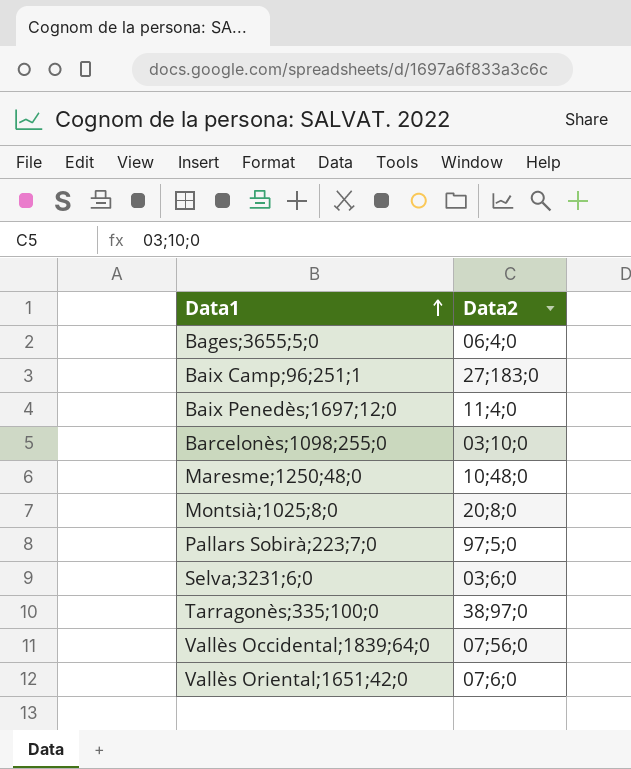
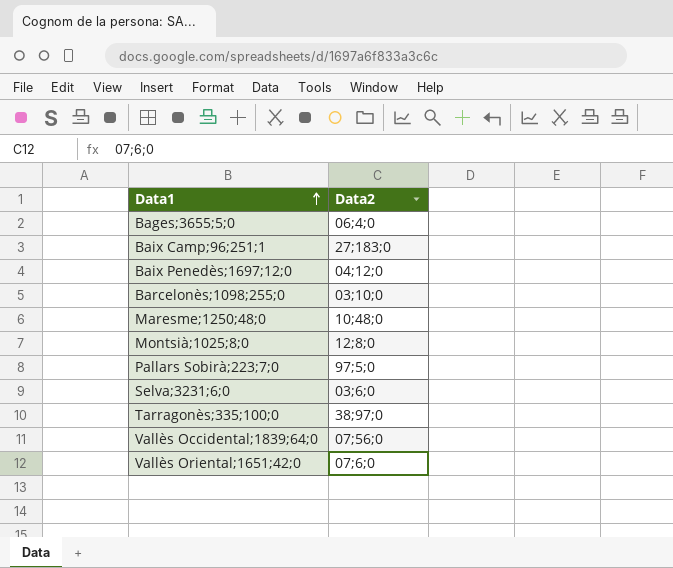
Baix Penedès;1697;12;0 | Data2: 11;4;0 -> 04;12;0
Montsià;1025;8;0 | Data2: 20;8;0 -> 12;8;0

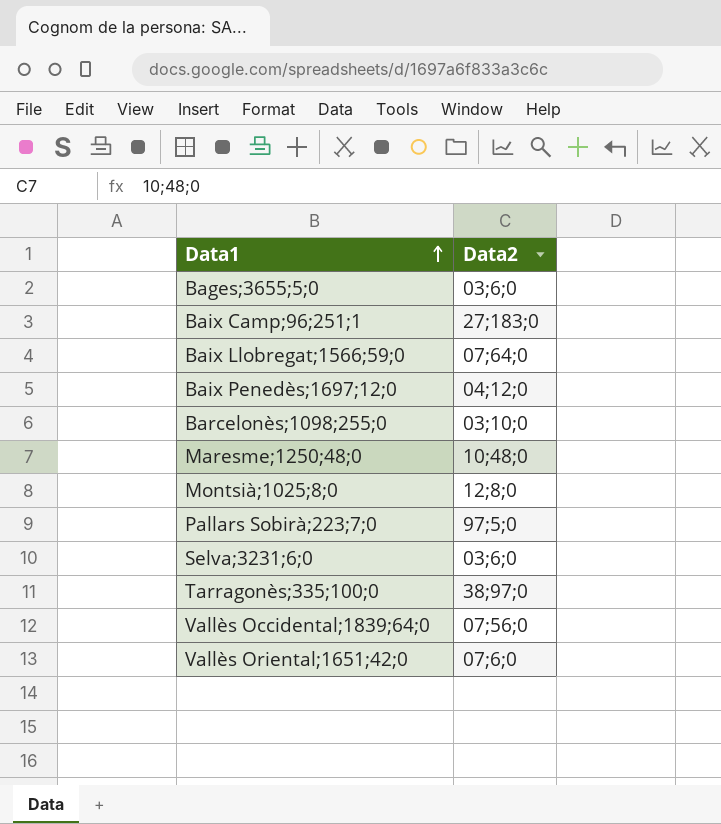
Bages;3655;5;0 | Data2: 06;4;0 -> 03;6;0
row Baix Llobregat;1566;59;0: none -> 07;64;0

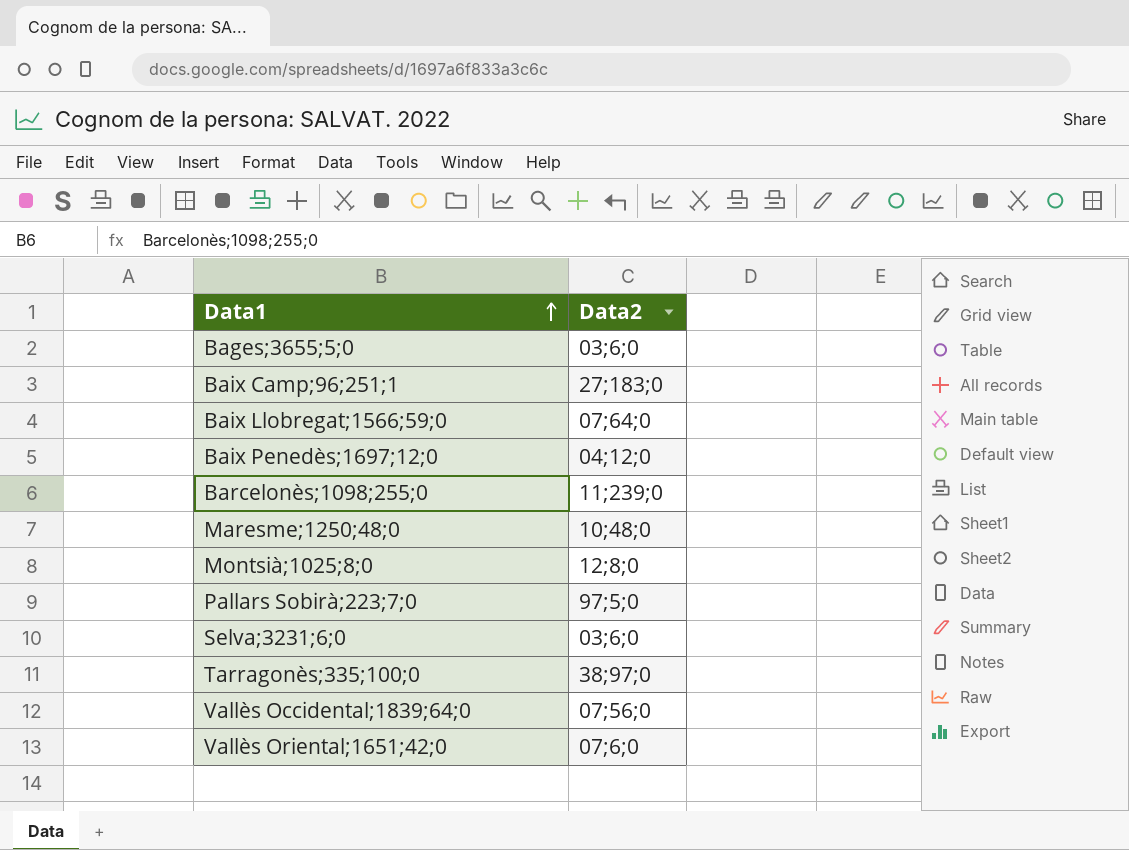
Barcelonès;1098;255;0 | Data2: 03;10;0 -> 11;239;0

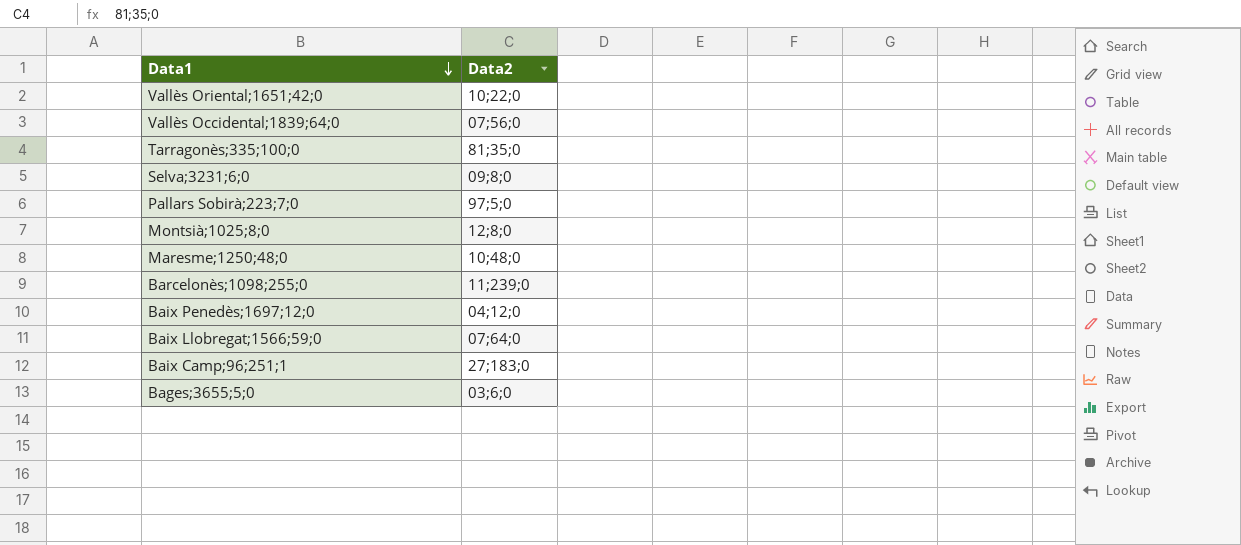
row order: Data1 ascending -> Data1 descending
Vallès Oriental;1651;42;0 | Data2: 07;6;0 -> 10;22;0
Tarragonès;335;100;0 | Data2: 38;97;0 -> 81;35;0
Selva;3231;6;0 | Data2: 03;6;0 -> 09;8;0

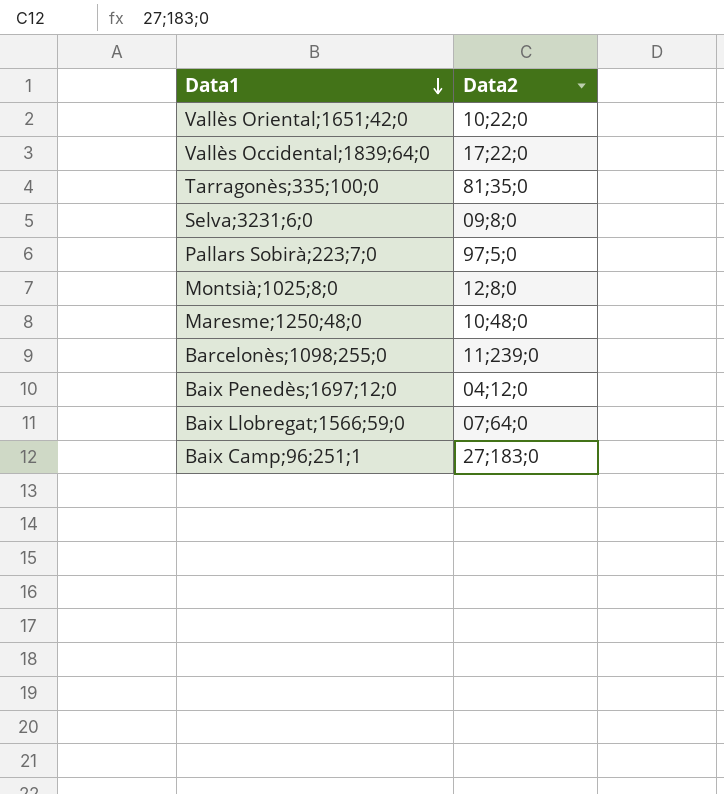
row Bages;3655;5;0: 03;6;0 -> none
Vallès Occidental;1839;64;0 | Data2: 07;56;0 -> 17;22;0

